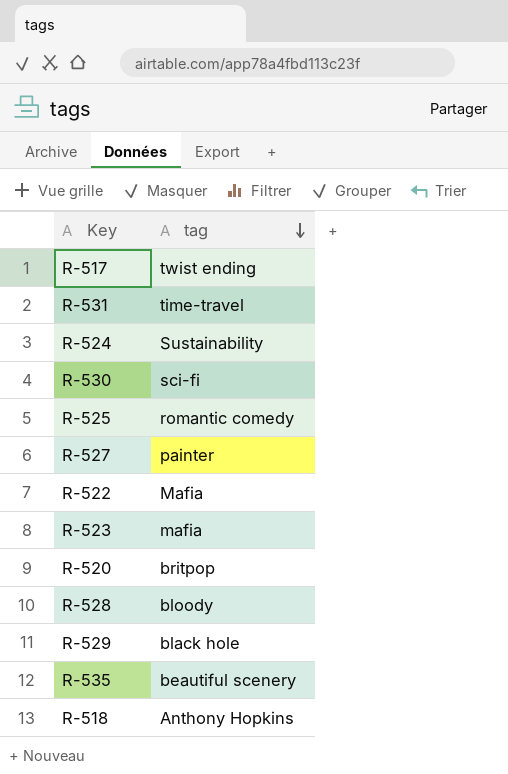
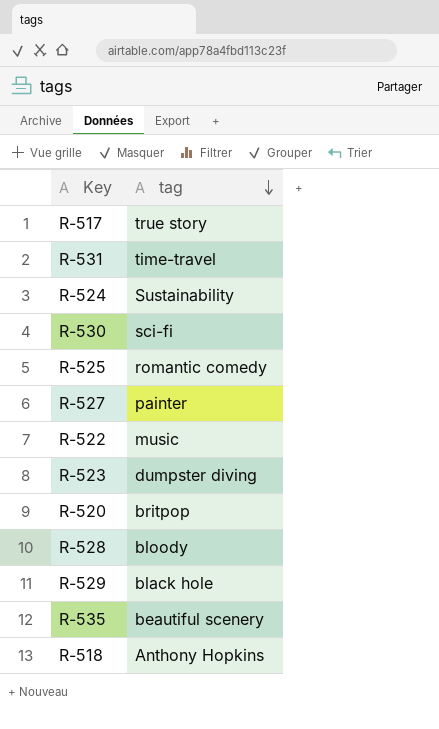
R-517 | tag: twist ending -> true story
R-522 | tag: Mafia -> music
R-523 | tag: mafia -> dumpster diving

